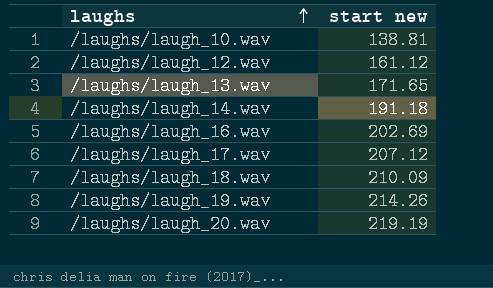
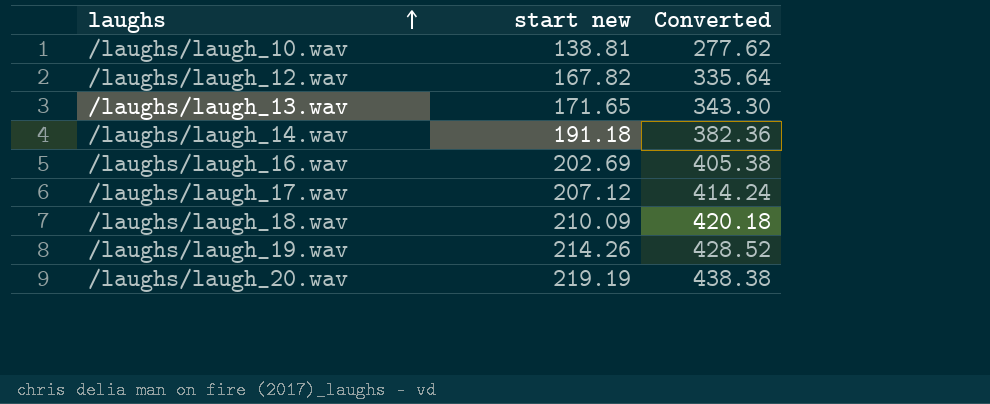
column Converted | formula: none -> [start new] * 2
/laughs/laugh_12.wav | start new: 161.12 -> 167.82

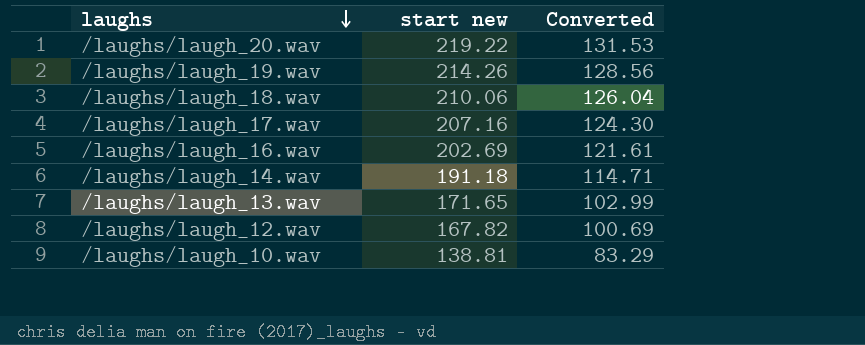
row order: laughs ascending -> laughs descending
column Converted | formula: [start new] * 2 -> [start new] * 0.6
/laughs/laugh_20.wav | start new: 219.19 -> 219.22
/laughs/laugh_18.wav | start new: 210.09 -> 210.06
/laughs/laugh_17.wav | start new: 207.12 -> 207.16

